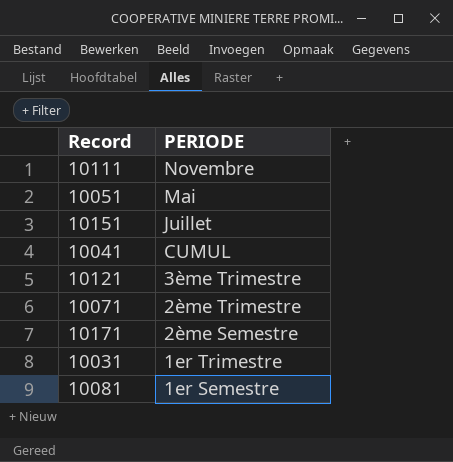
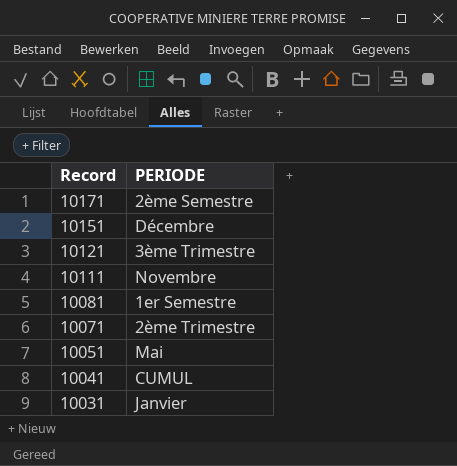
row order: PERIODE descending -> Record descending
10151 | PERIODE: Juillet -> Décembre
10031 | PERIODE: 1er Trimestre -> Janvier

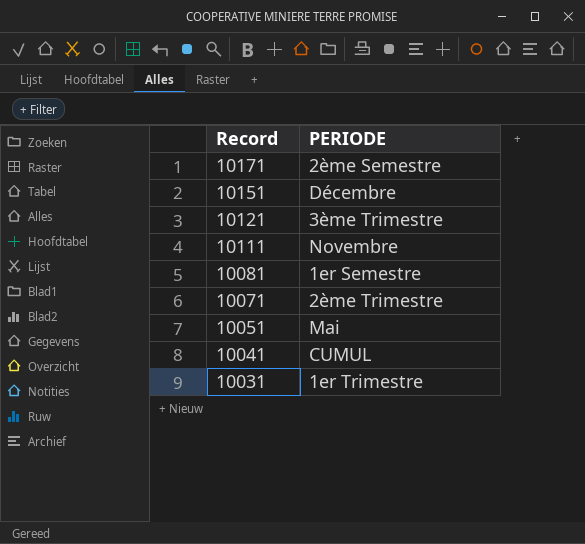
10031 | PERIODE: Janvier -> 1er Trimestre

